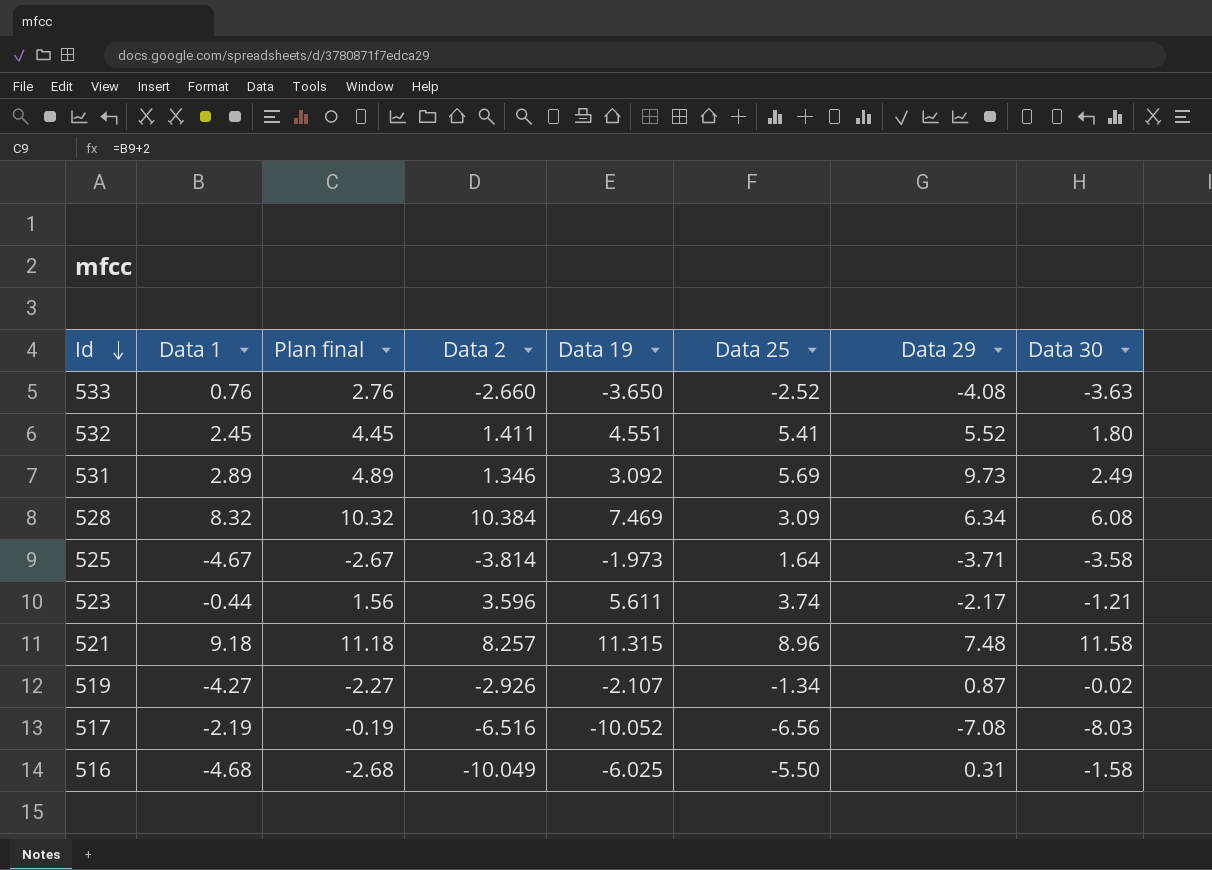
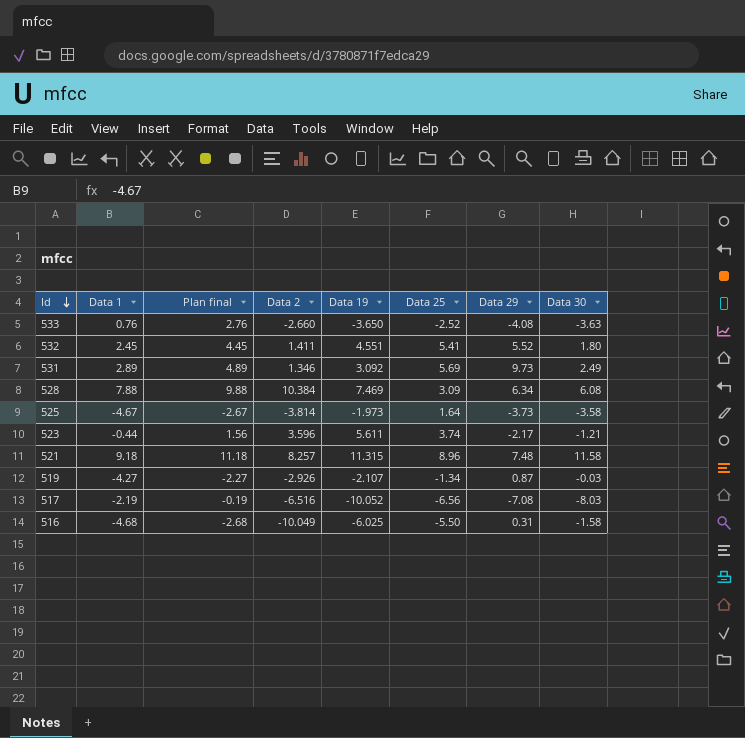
528 | Data 1: 8.32 -> 7.88
528 | Plan final: 10.32 -> 9.88
525 | Data 29: -3.71 -> -3.73
519 | Data 30: -0.02 -> -0.03

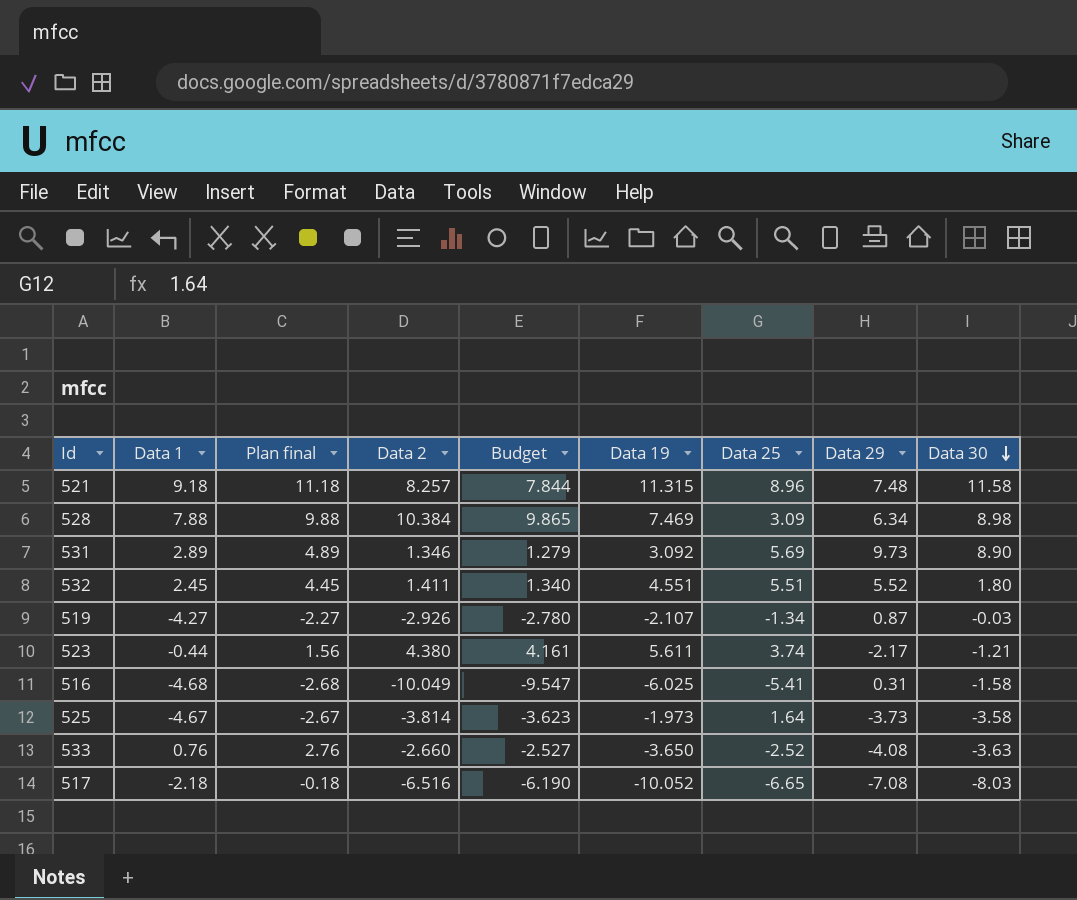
row order: Id descending -> Data 30 descending
column Budget | formula: none -> [Data 2] * 0.95
528 | Data 30: 6.08 -> 8.98
531 | Data 30: 2.49 -> 8.90
532 | Data 25: 5.41 -> 5.51
523 | Data 2: 3.596 -> 4.380
516 | Data 25: -5.50 -> -5.41
517 | Data 1: -2.19 -> -2.18
517 | Plan final: -0.19 -> -0.18
517 | Data 25: -6.56 -> -6.65

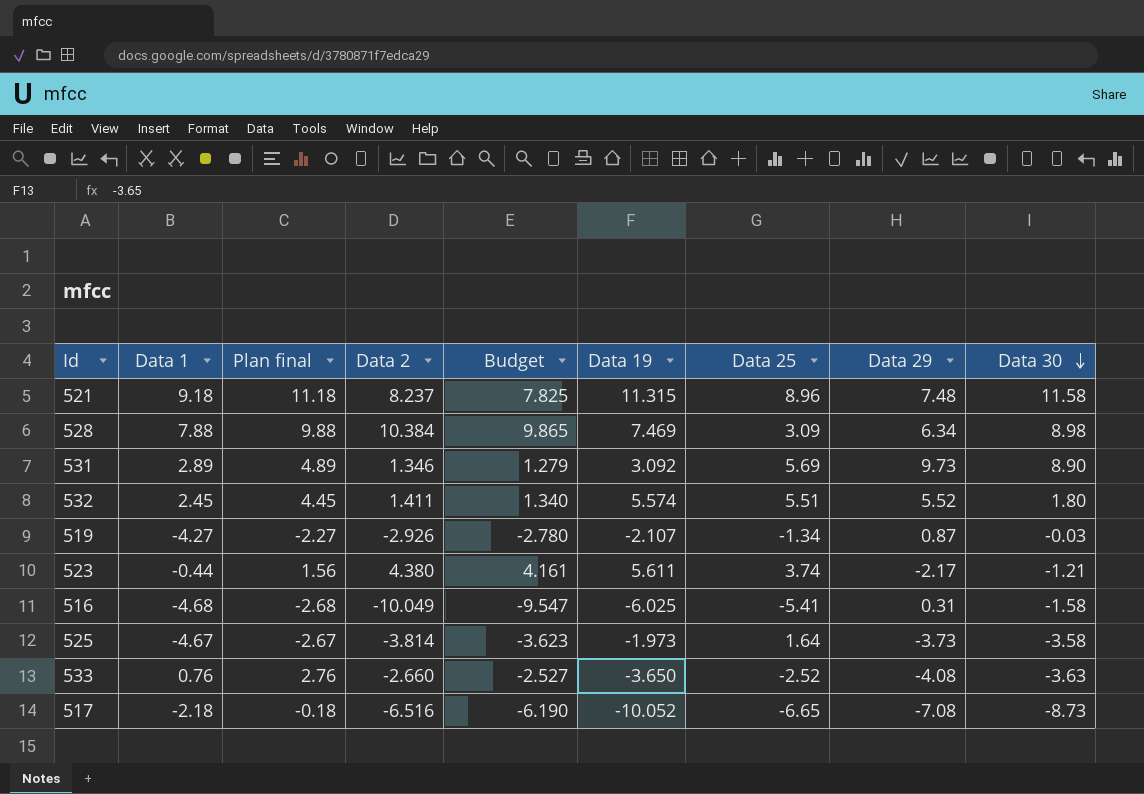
521 | Data 2: 8.257 -> 8.237
521 | Budget: 7.844 -> 7.825
532 | Data 19: 4.551 -> 5.574
517 | Data 30: -8.03 -> -8.73

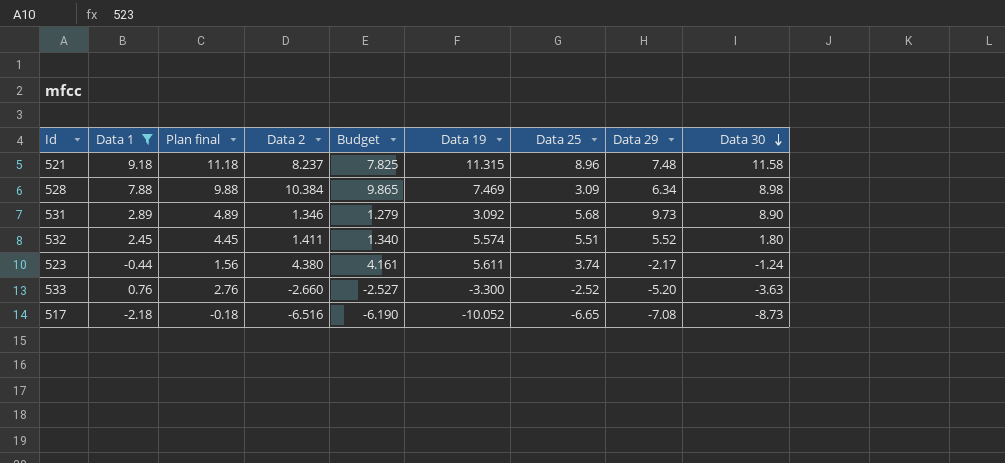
filter: none -> Data 1 >= -2.18
531 | Data 25: 5.69 -> 5.68
523 | Data 30: -1.21 -> -1.24
533 | Data 19: -3.650 -> -3.300
533 | Data 29: -4.08 -> -5.20

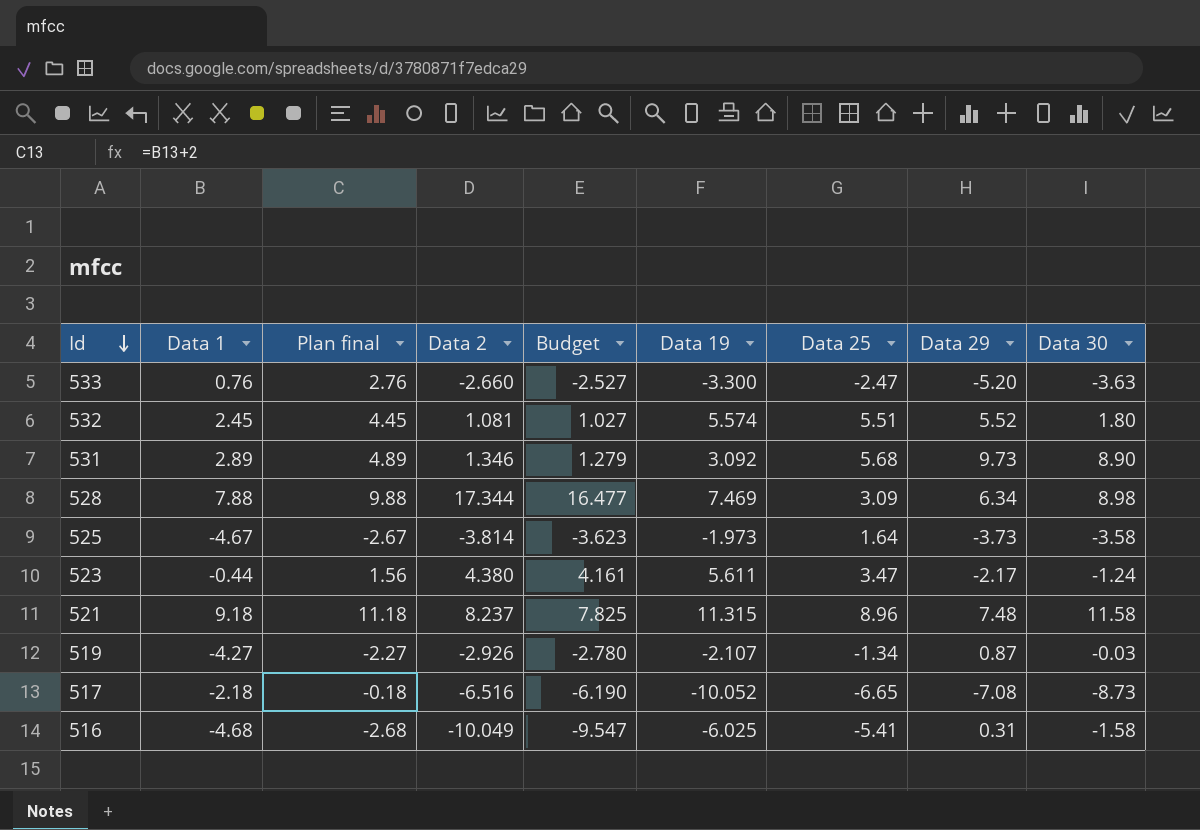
filter: Data 1 >= -2.18 -> none
row order: Data 30 descending -> Id descending
533 | Data 25: -2.52 -> -2.47
532 | Data 2: 1.411 -> 1.081
532 | Budget: 1.340 -> 1.027
528 | Data 2: 10.384 -> 17.344
528 | Budget: 9.865 -> 16.477
523 | Data 25: 3.74 -> 3.47

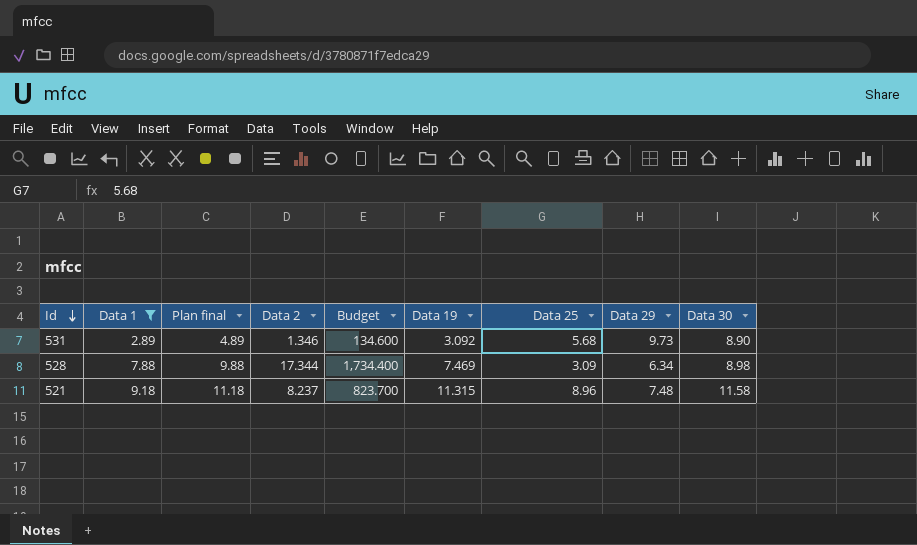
filter: none -> Data 1 >= 2.89
column Budget | formula: [Data 2] * 0.95 -> [Data 2] * 100

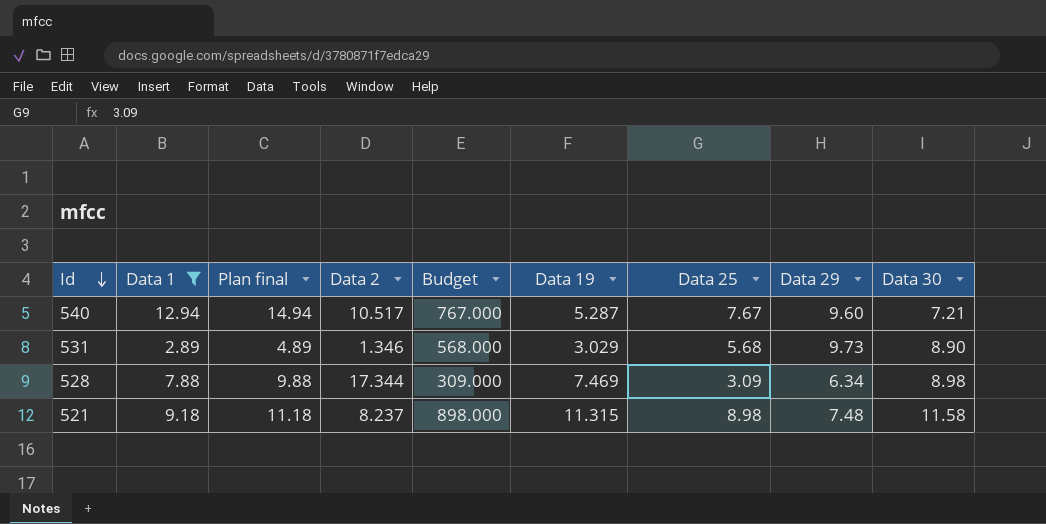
column Budget | formula: [Data 2] * 100 -> [Data 25] * 100
row 540: none -> 12.94 | 14.94 | 10.517 | 767.000 | 5.287 | 7.67 | 9.60 | 7.21
531 | Data 19: 3.092 -> 3.029
521 | Data 25: 8.96 -> 8.98

